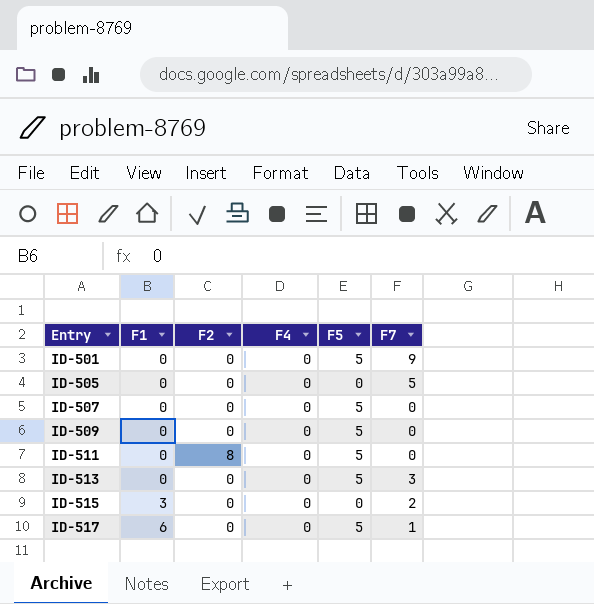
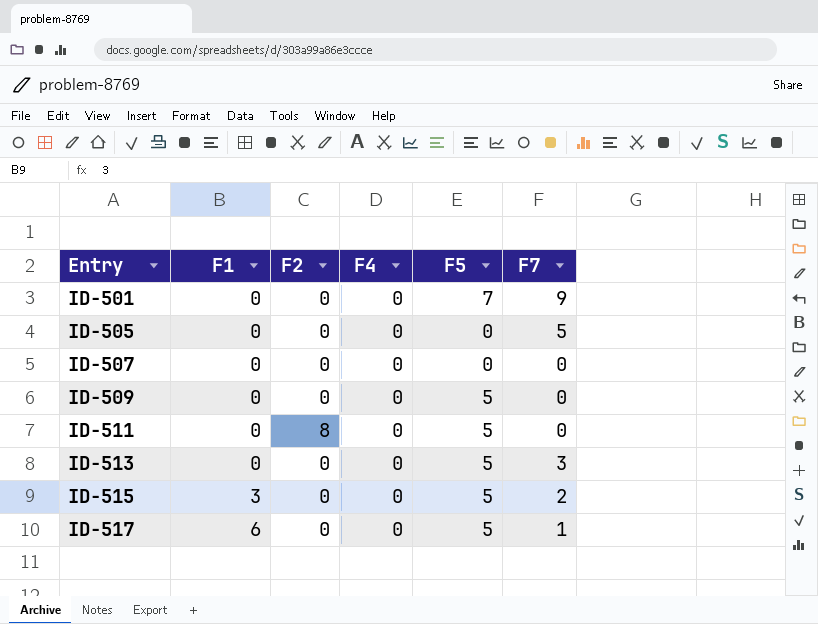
ID-501 | F5: 5 -> 7
ID-507 | F5: 5 -> 0
ID-515 | F5: 0 -> 5

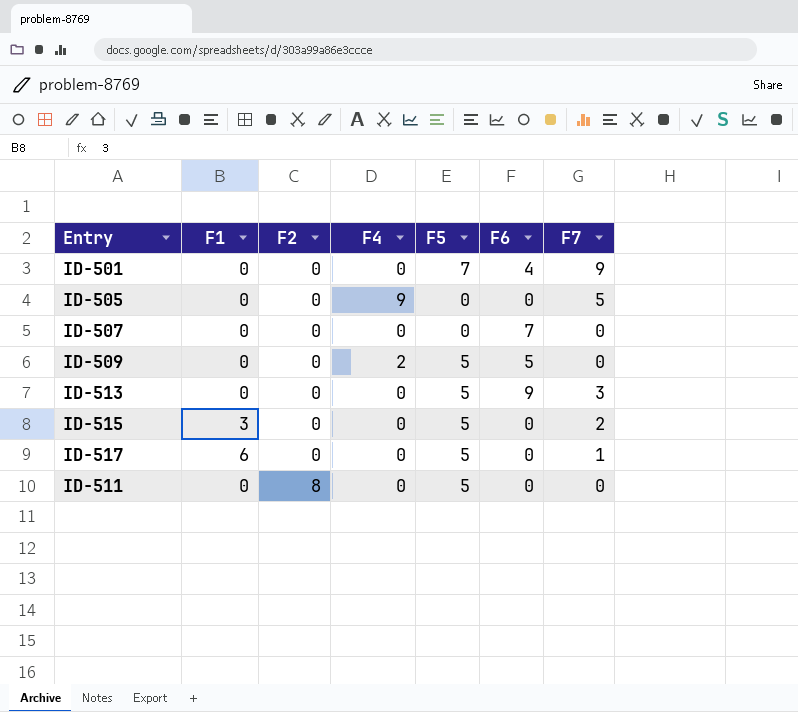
row order: Entry ascending -> F2 ascending
column F6 | position: none -> 6
ID-505 | F4: 0 -> 9
ID-509 | F4: 0 -> 2

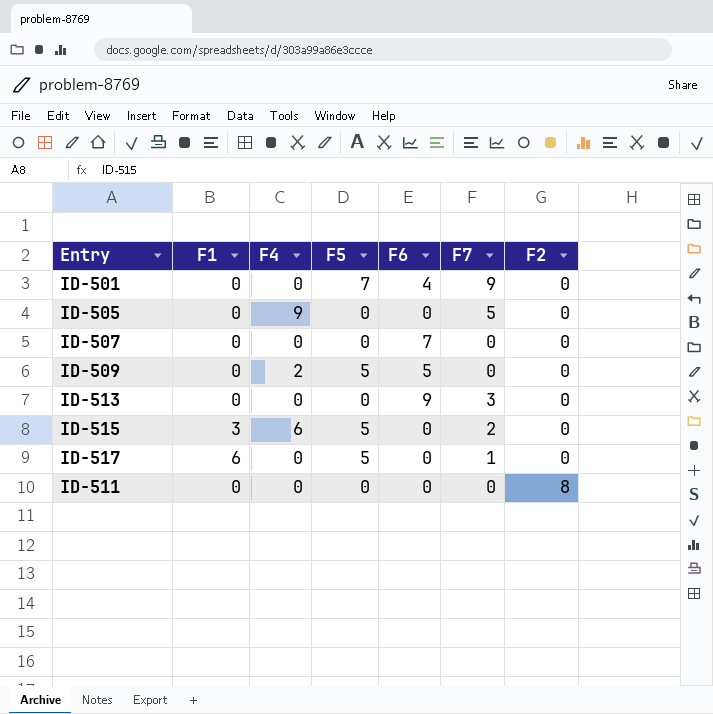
column F2 | position: 3 -> 7
ID-513 | F5: 5 -> 0
ID-515 | F4: 0 -> 6
ID-511 | F5: 5 -> 0

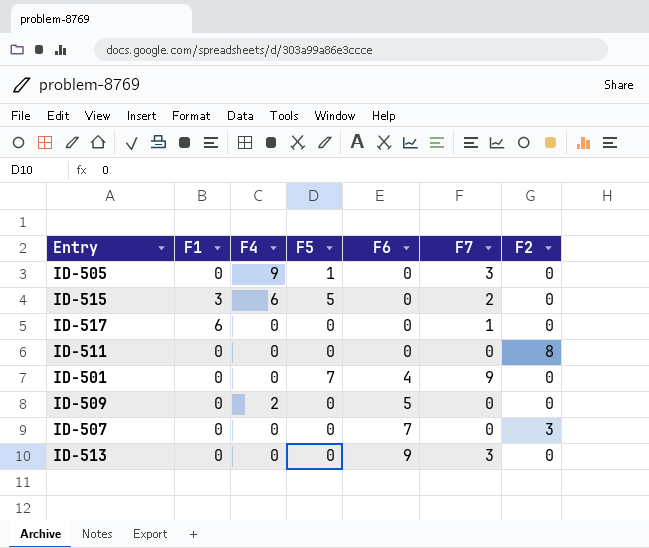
row order: F2 ascending -> F6 ascending
ID-505 | F5: 0 -> 1
ID-505 | F7: 5 -> 3
ID-517 | F5: 5 -> 0
ID-509 | F5: 5 -> 0
ID-507 | F2: 0 -> 3

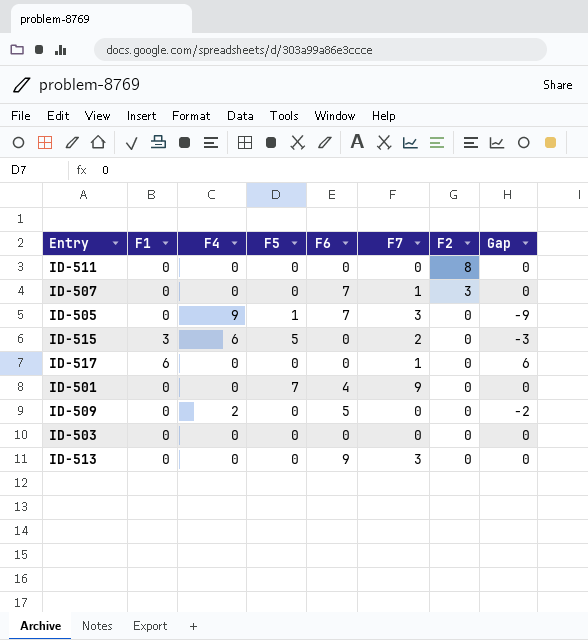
row order: F6 ascending -> F2 descending
column Gap | formula: none -> [F1] - [F4]
ID-507 | F7: 0 -> 1
ID-505 | F6: 0 -> 7
row ID-503: none -> 0 | 0 | 0 | 0 | 0 | 0 | 0

